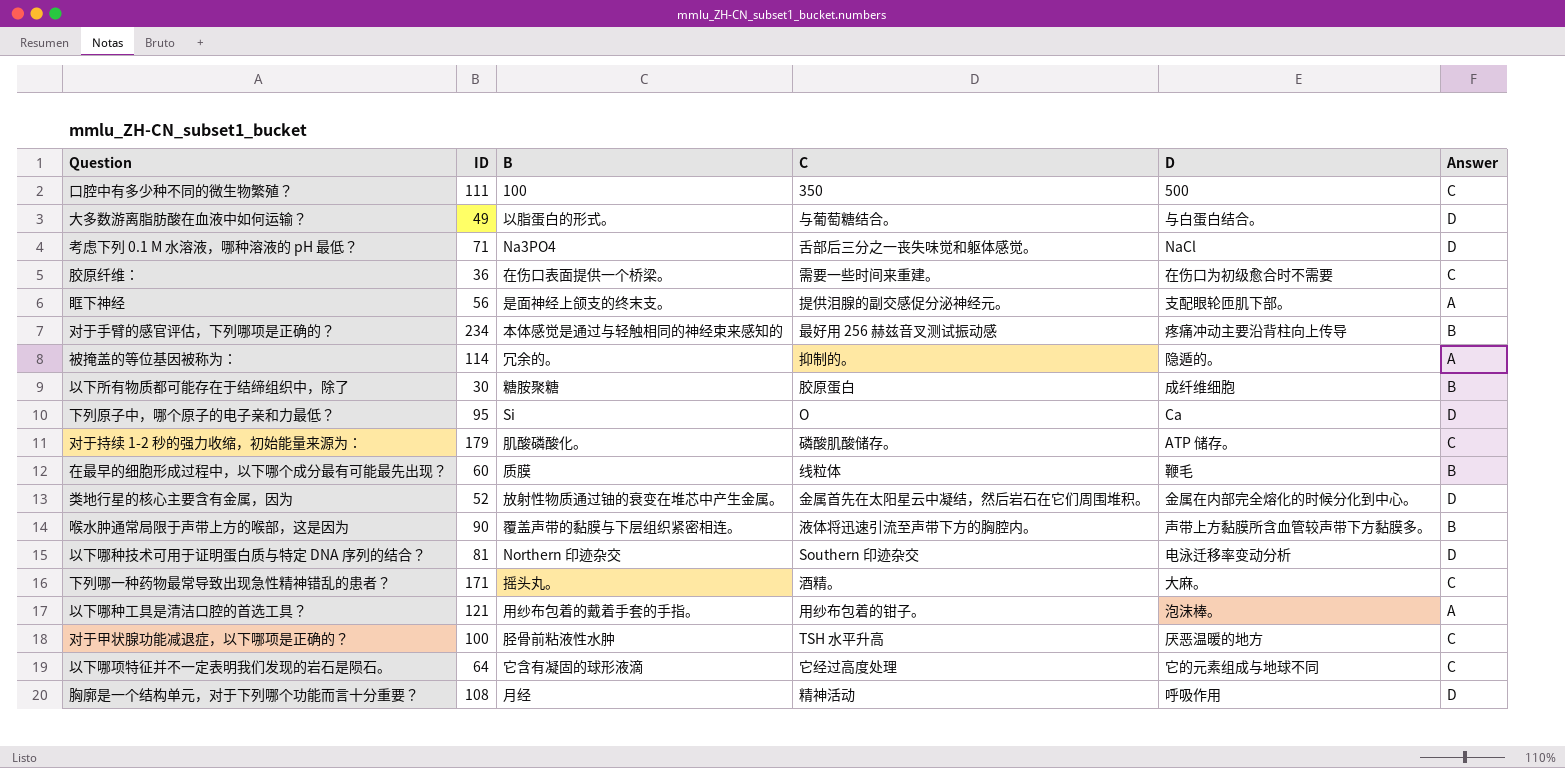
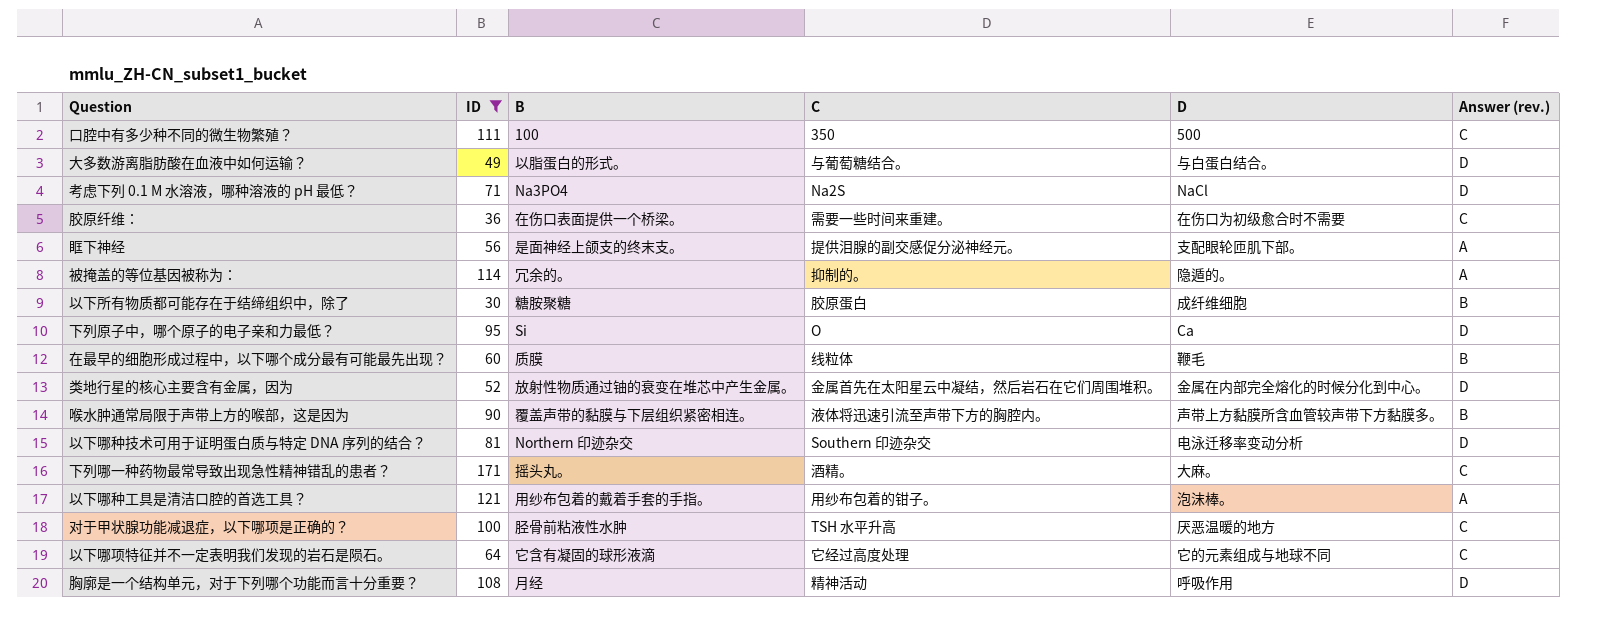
filter: none -> ID <= 171
column name: Answer -> Answer (rev.)
考虑下列 0.1 M 水溶液，哪种溶液的 pH 最低？ | C: 舌部后三分之一丧失味觉和躯体感觉。 -> Na2S

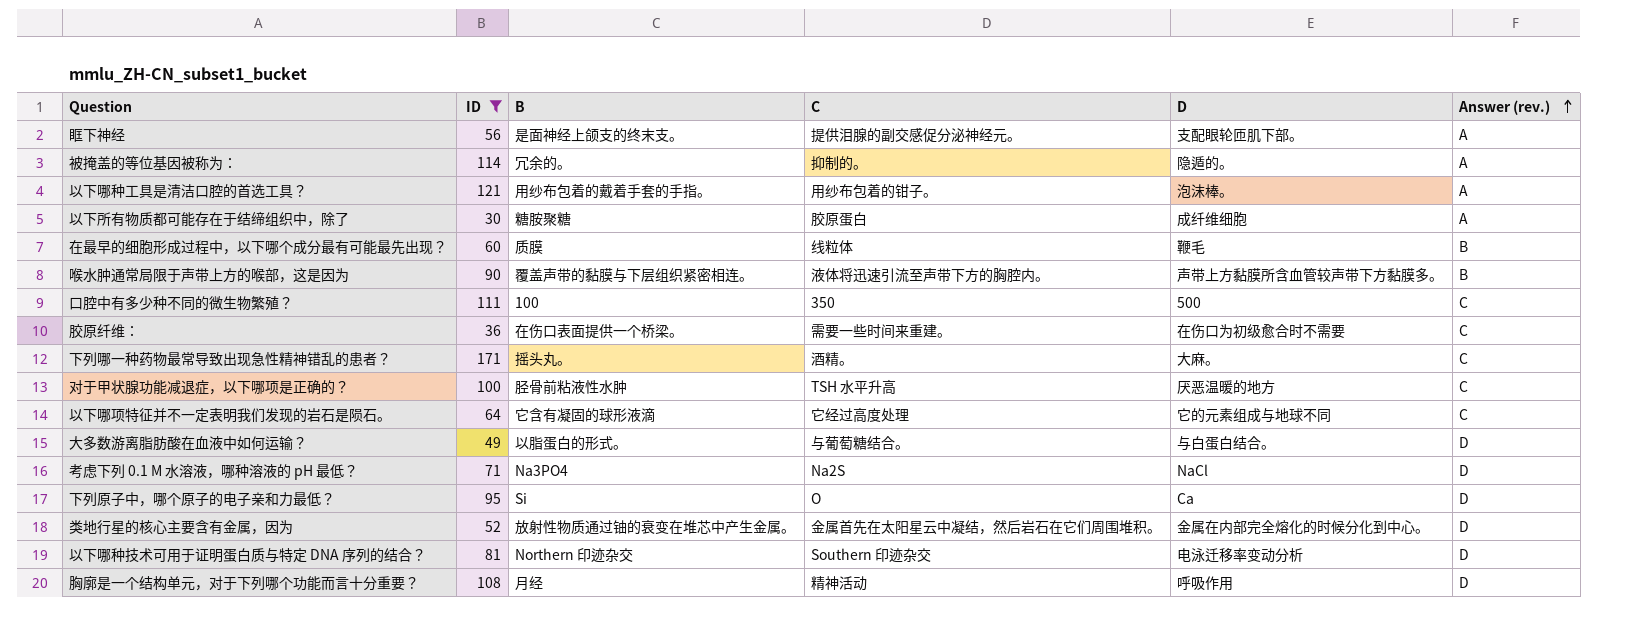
row order: none -> Answer (rev.) ascending
以下所有物质都可能存在于结缔组织中，除了 | Answer (rev.): B -> A

